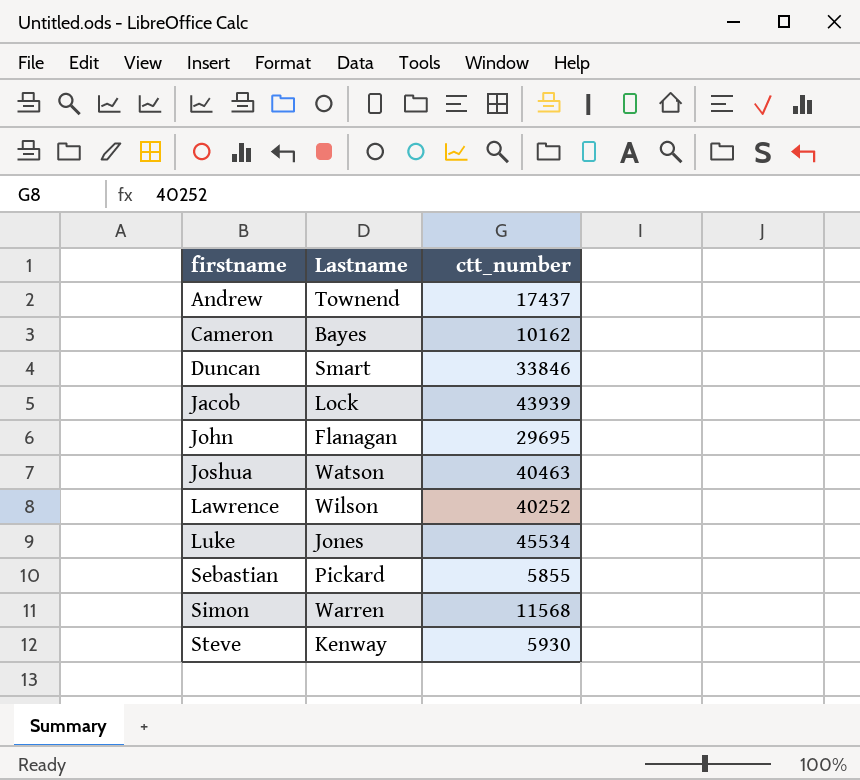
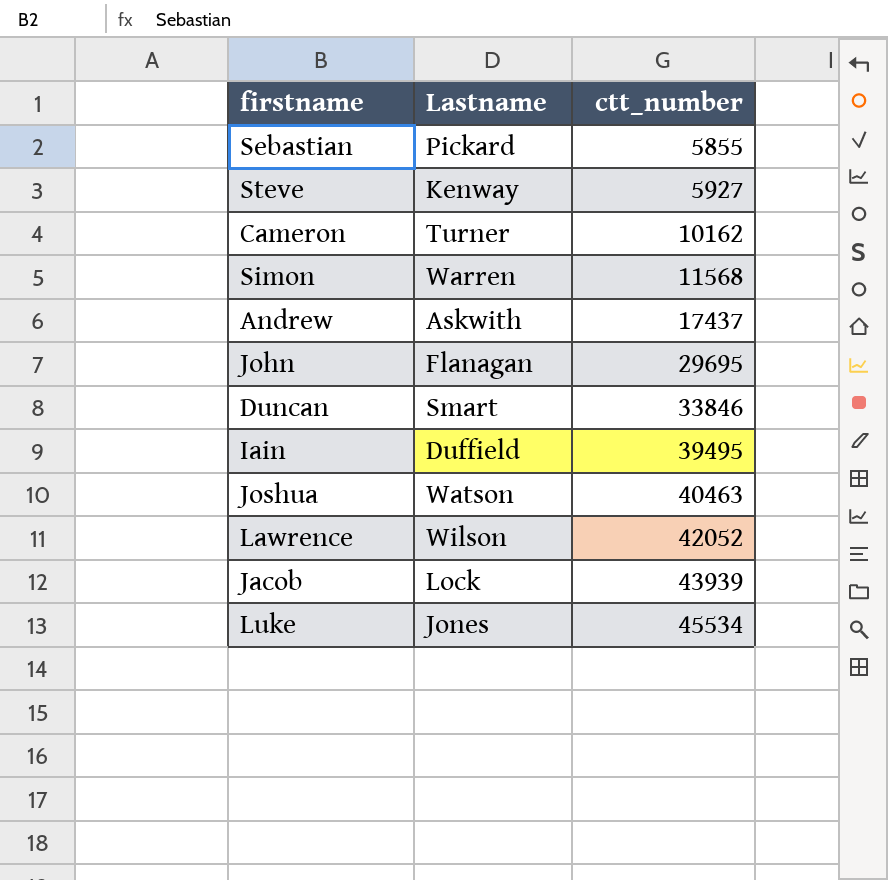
row order: firstname ascending -> ctt_number ascending
Steve | ctt_number: 5930 -> 5927
Cameron | Lastname: Bayes -> Turner
Andrew | Lastname: Townend -> Askwith
row Iain: none -> Duffield | 39495
Lawrence | ctt_number: 40252 -> 42052

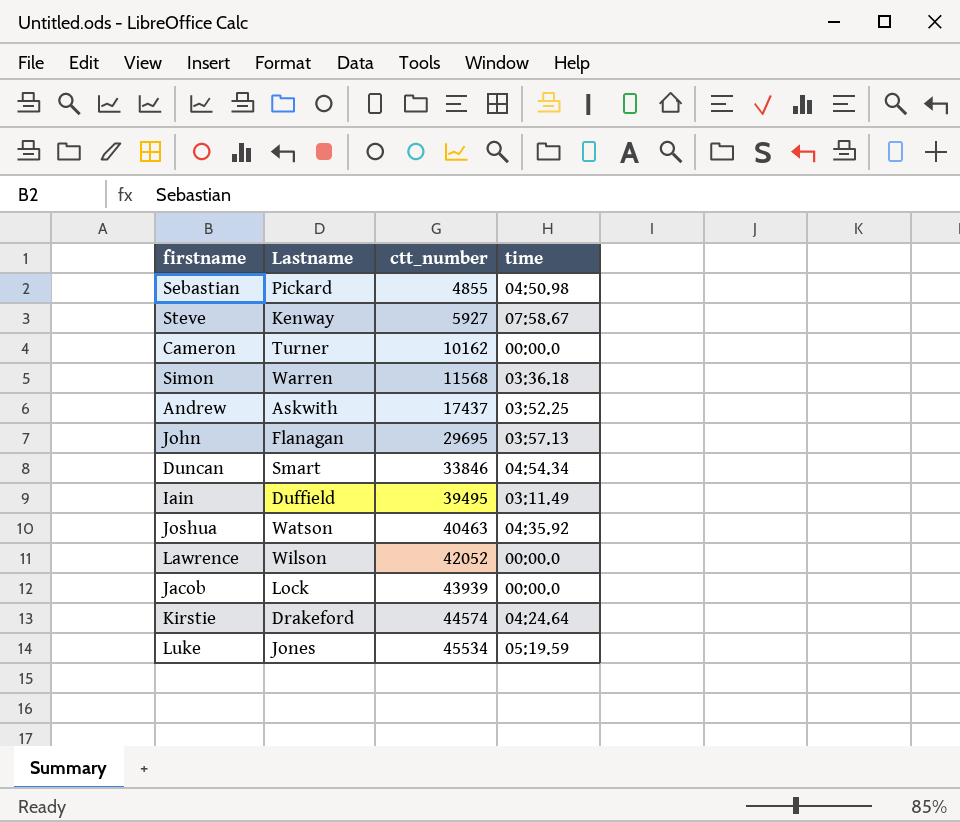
column time | position: none -> 4
Sebastian | ctt_number: 5855 -> 4855
row Kirstie: none -> Drakeford | 44574 | 04:24.64

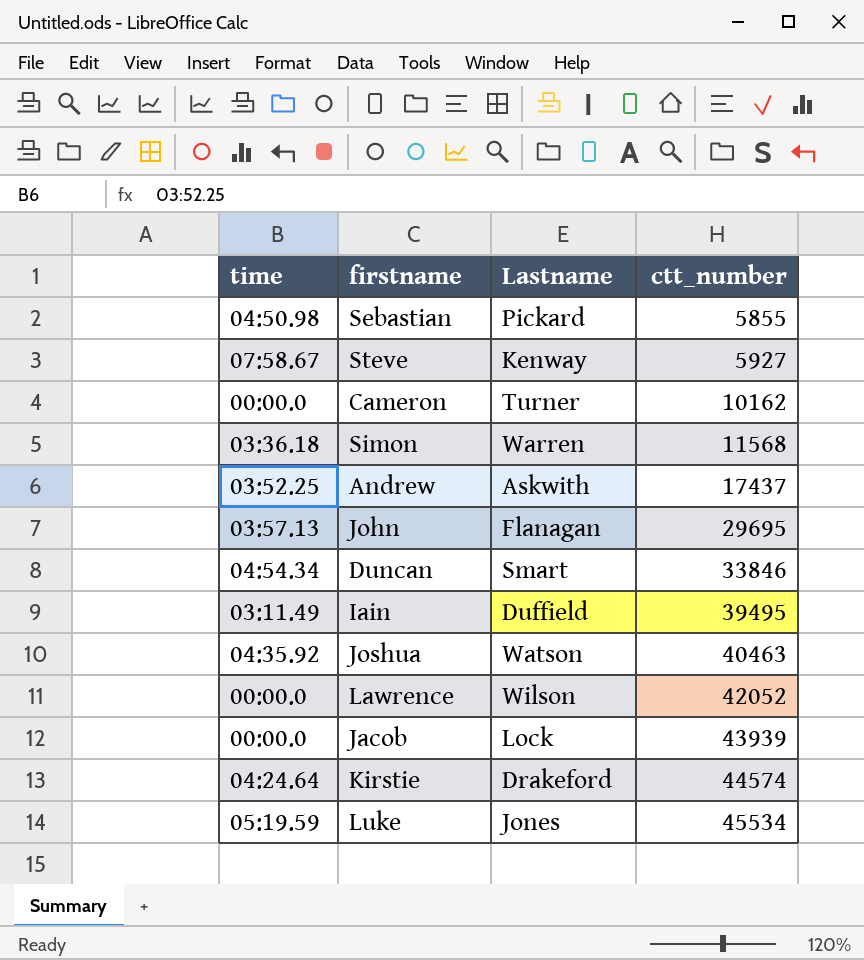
column time | position: 4 -> 1
Sebastian | ctt_number: 4855 -> 5855

